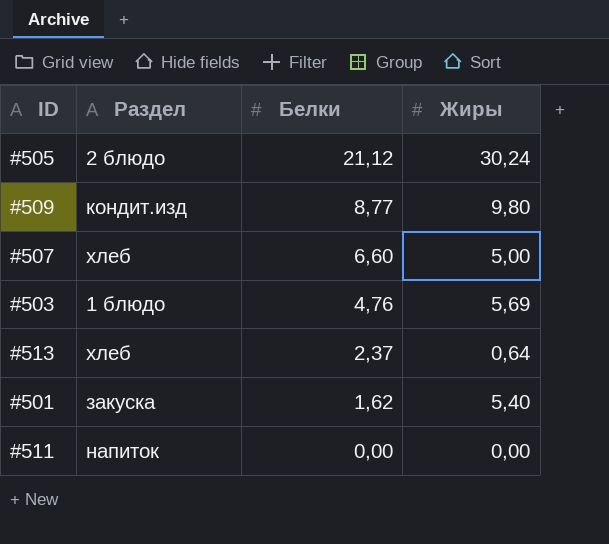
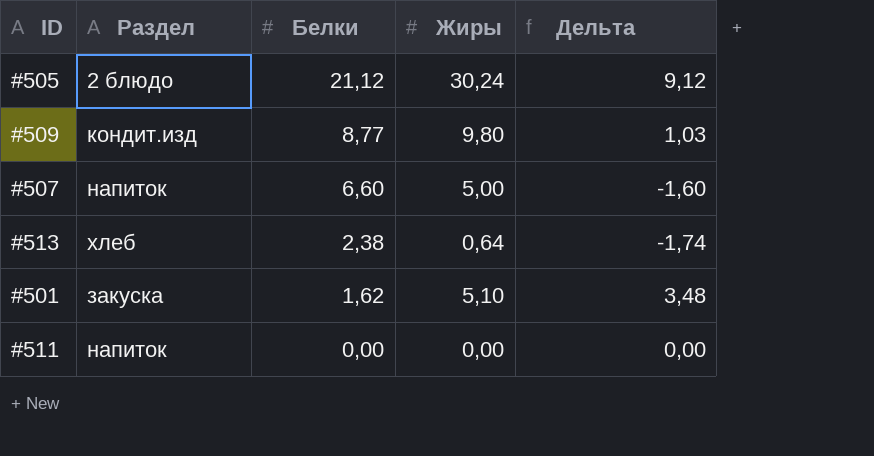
column Дельта | formula: none -> [Жиры] - [Белки]
row #503: 1 блюдо | 4,76 | 5,69 -> none
#507 | Раздел: хлеб -> напиток
#513 | Белки: 2,37 -> 2,38
#501 | Жиры: 5,40 -> 5,10

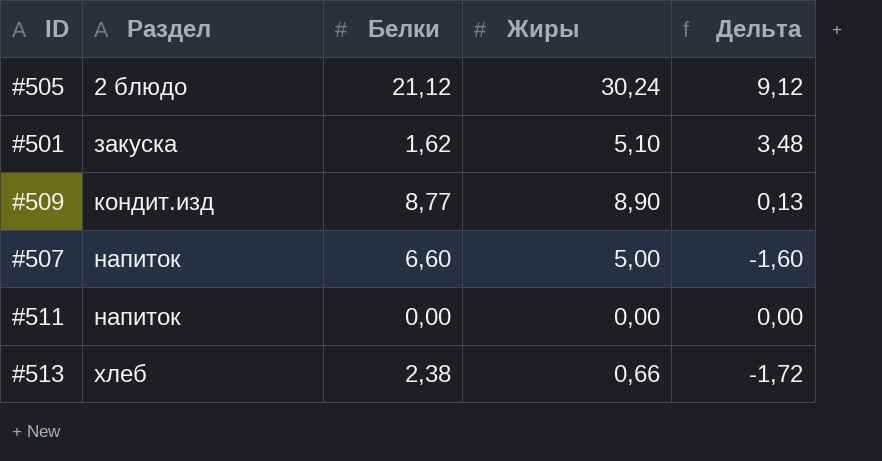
row order: Белки descending -> Раздел ascending
#509 | Жиры: 9,80 -> 8,90
#509 | Дельта: 1,03 -> 0,13
#513 | Жиры: 0,64 -> 0,66
#513 | Дельта: -1,74 -> -1,72

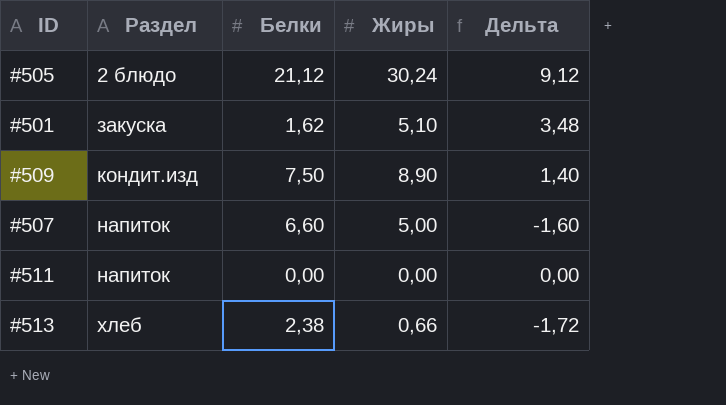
#509 | Белки: 8,77 -> 7,50
#509 | Дельта: 0,13 -> 1,40

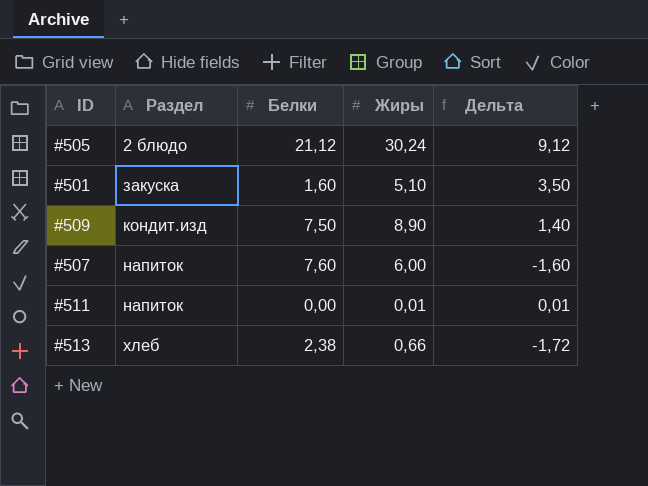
#501 | Белки: 1,62 -> 1,60
#501 | Дельта: 3,48 -> 3,50
#507 | Белки: 6,60 -> 7,60
#507 | Жиры: 5,00 -> 6,00
#511 | Жиры: 0,00 -> 0,01
#511 | Дельта: 0,00 -> 0,01

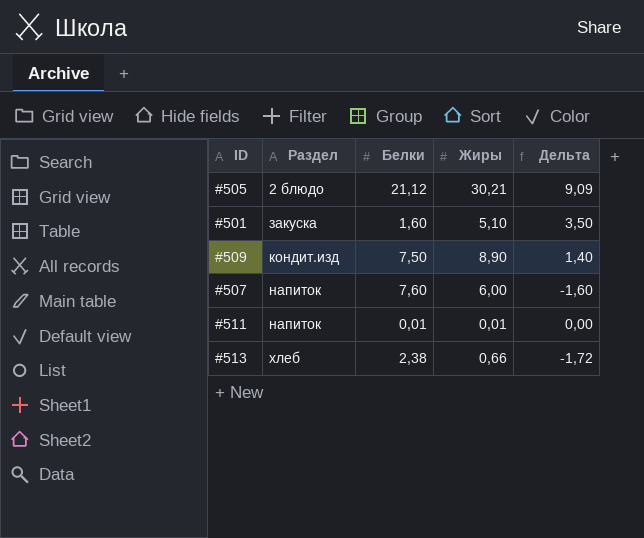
#505 | Жиры: 30,24 -> 30,21
#505 | Дельта: 9,12 -> 9,09
#511 | Белки: 0,00 -> 0,01
#511 | Дельта: 0,01 -> 0,00

